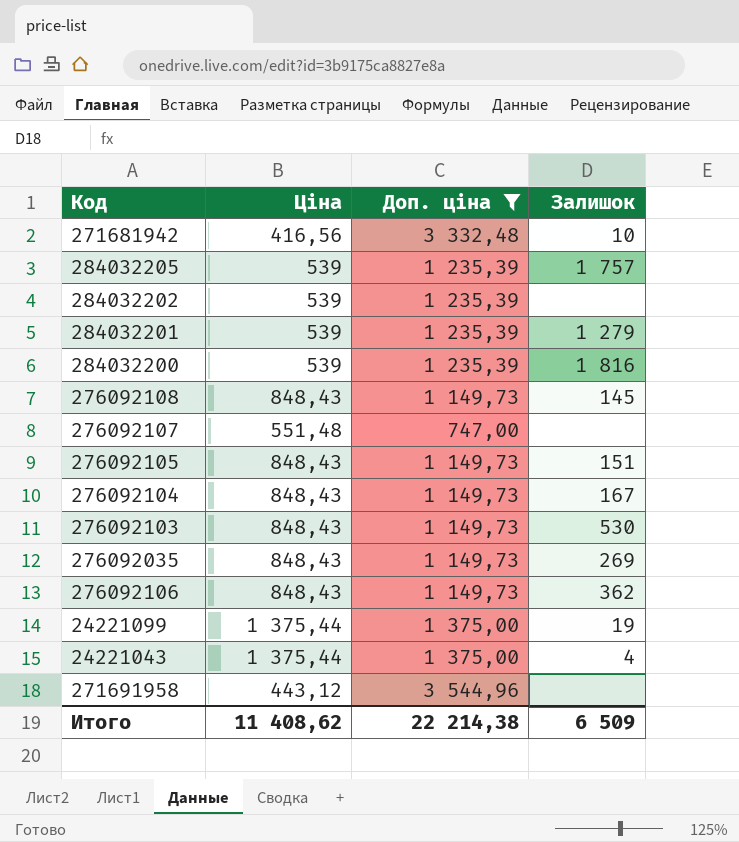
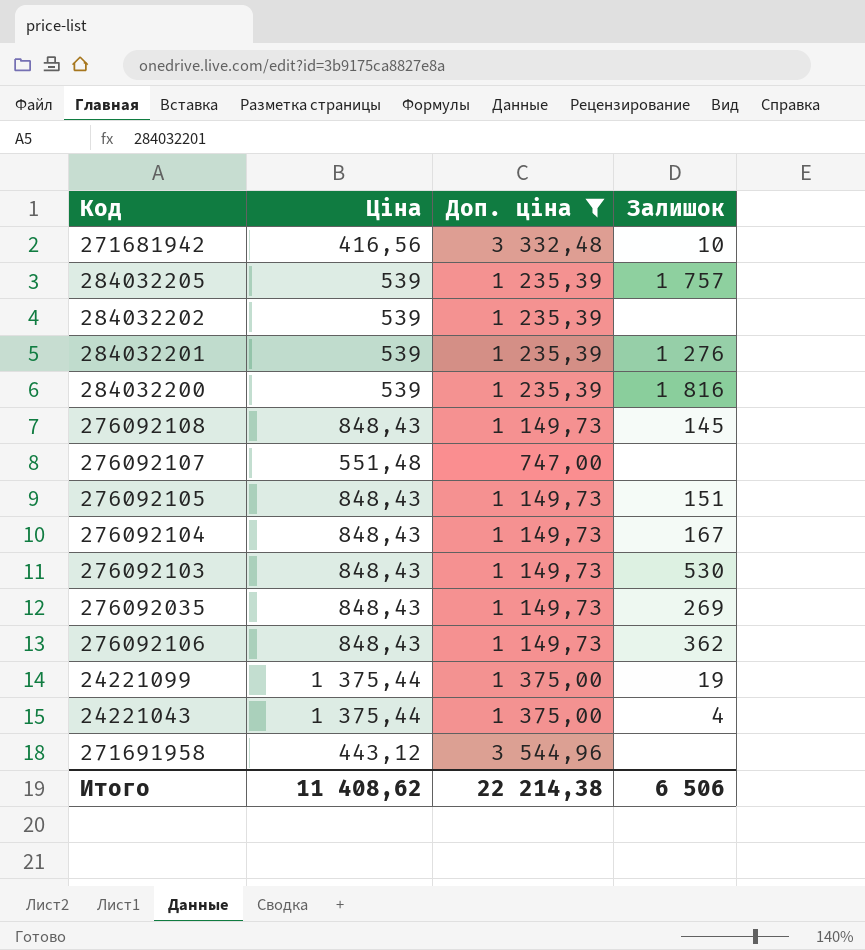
284032201 | Залишок: 1 279 -> 1 276
Итого | Залишок: 6 509 -> 6 506

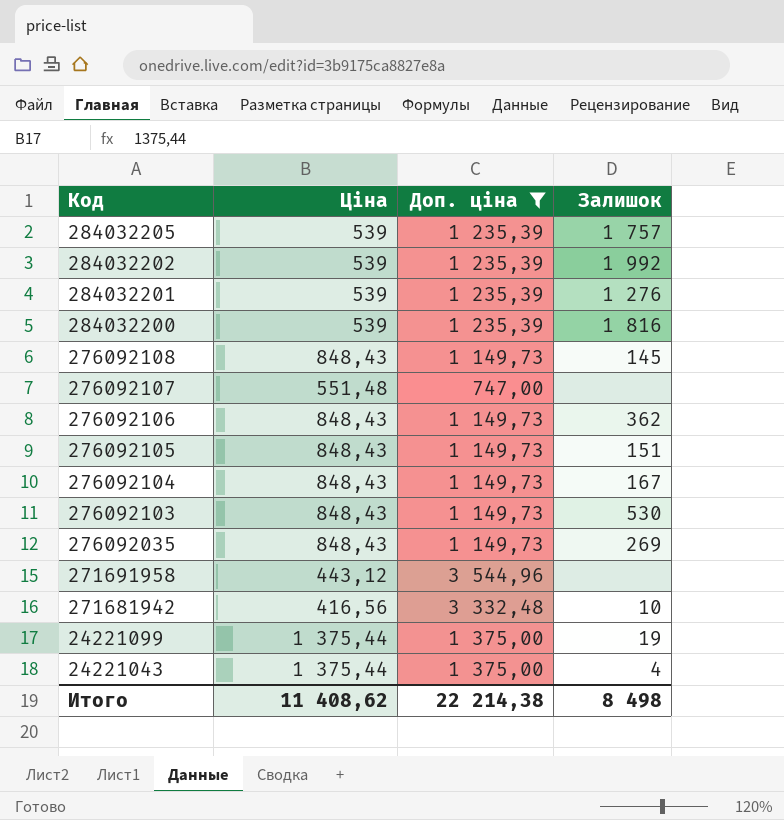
row order: none -> Код descending
284032202 | Залишок: none -> 1 992
Итого | Залишок: 6 506 -> 8 498

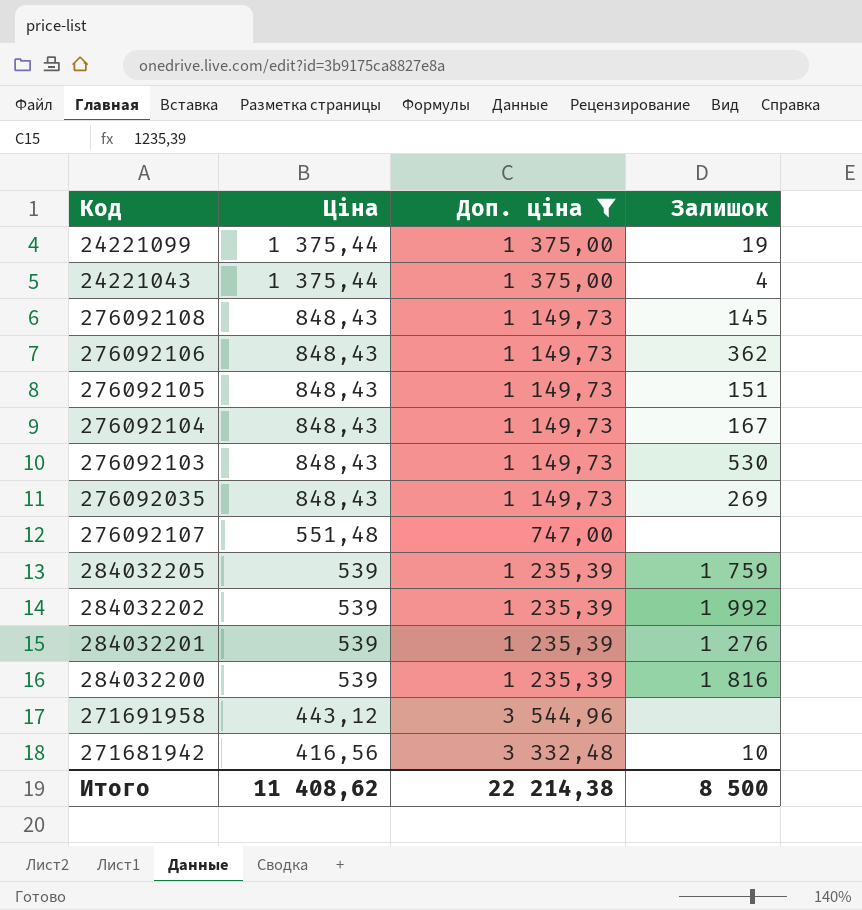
row order: Код descending -> Ціна descending
284032205 | Залишок: 1 757 -> 1 759
Итого | Залишок: 8 498 -> 8 500

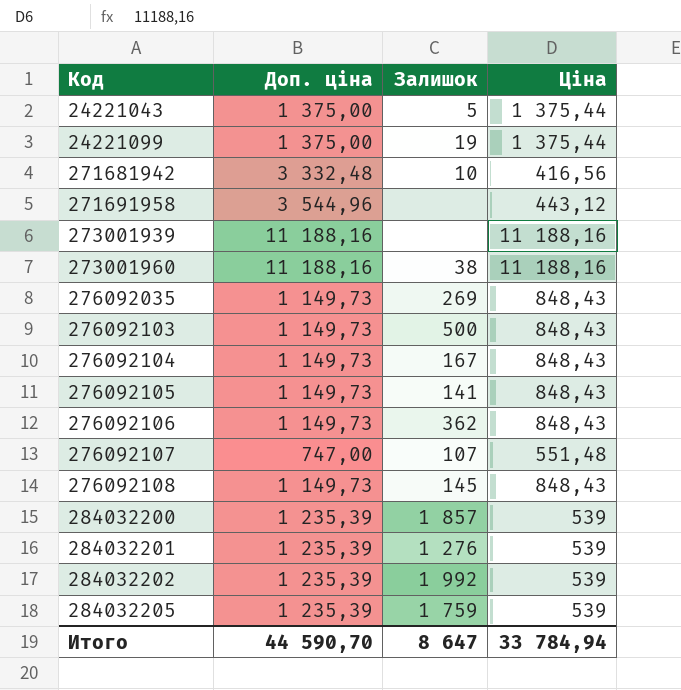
filter: Доп. ціна != 11 188,16 -> none
row order: Ціна descending -> Код ascending
column Ціна | position: 2 -> 4
24221043 | Залишок: 4 -> 5
276092103 | Залишок: 530 -> 500
276092105 | Залишок: 151 -> 141
276092107 | Залишок: none -> 107
284032200 | Залишок: 1 816 -> 1 857
Итого | Доп. ціна: 22 214,38 -> 44 590,70
Итого | Залишок: 8 500 -> 8 647
Итого | Ціна: 11 408,62 -> 33 784,94

